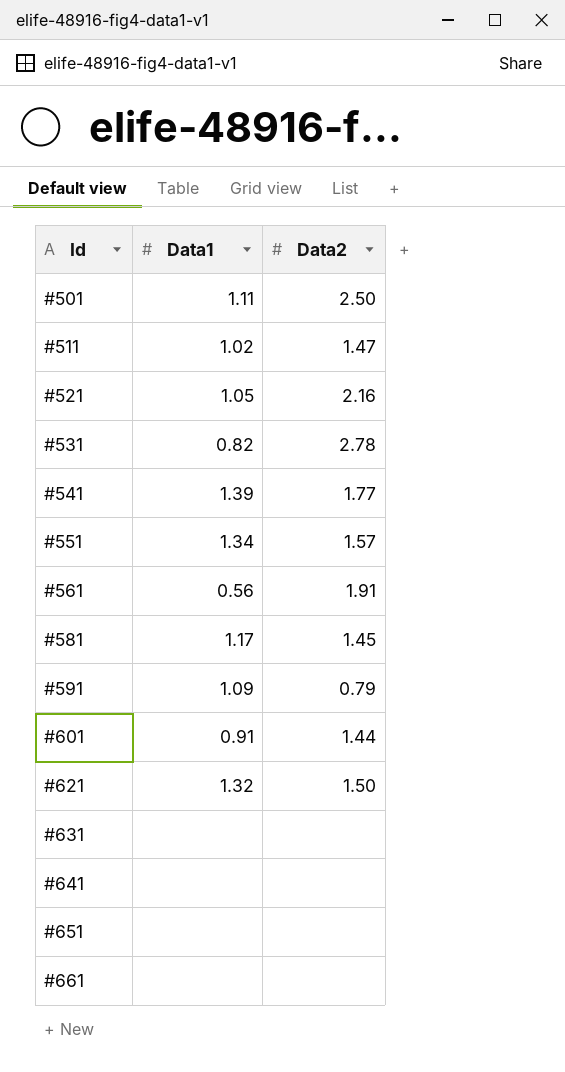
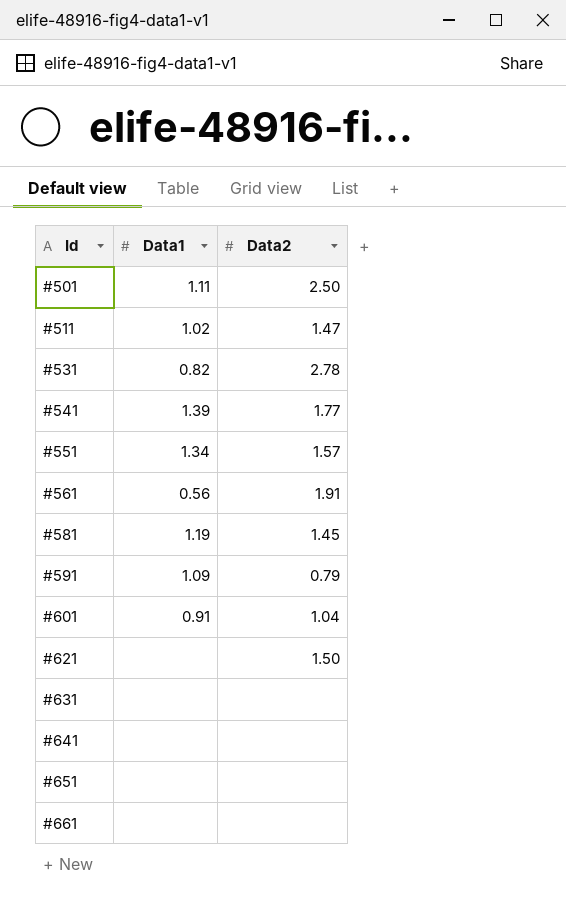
row #521: 1.05 | 2.16 -> none
#581 | Data1: 1.17 -> 1.19
#601 | Data2: 1.44 -> 1.04
#621 | Data1: 1.32 -> none

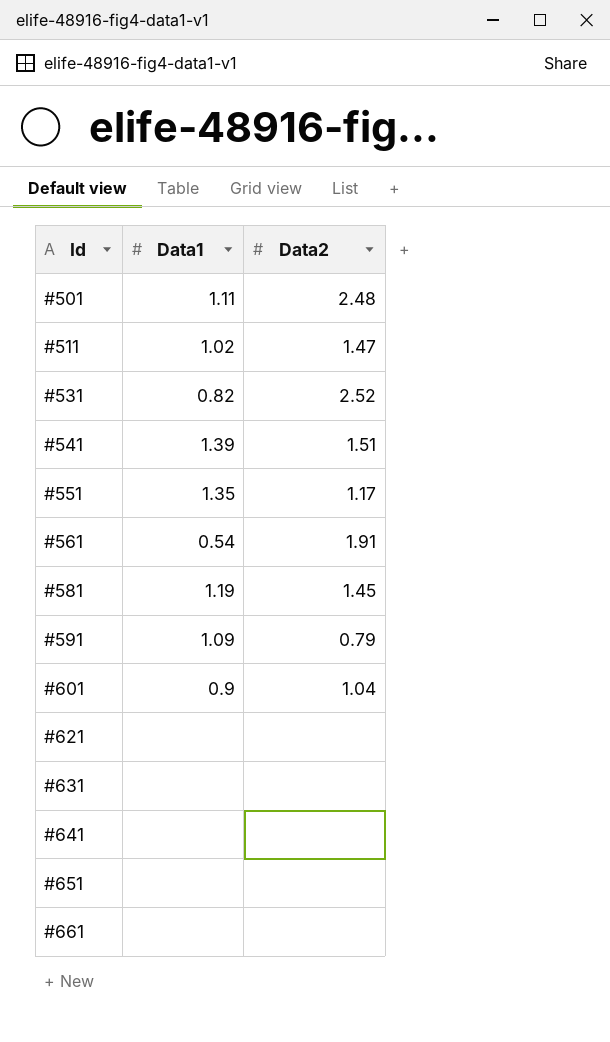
#501 | Data2: 2.50 -> 2.48
#531 | Data2: 2.78 -> 2.52
#541 | Data2: 1.77 -> 1.51
#551 | Data1: 1.34 -> 1.35
#551 | Data2: 1.57 -> 1.17
#561 | Data1: 0.56 -> 0.54
#601 | Data1: 0.91 -> 0.9
#621 | Data2: 1.50 -> none

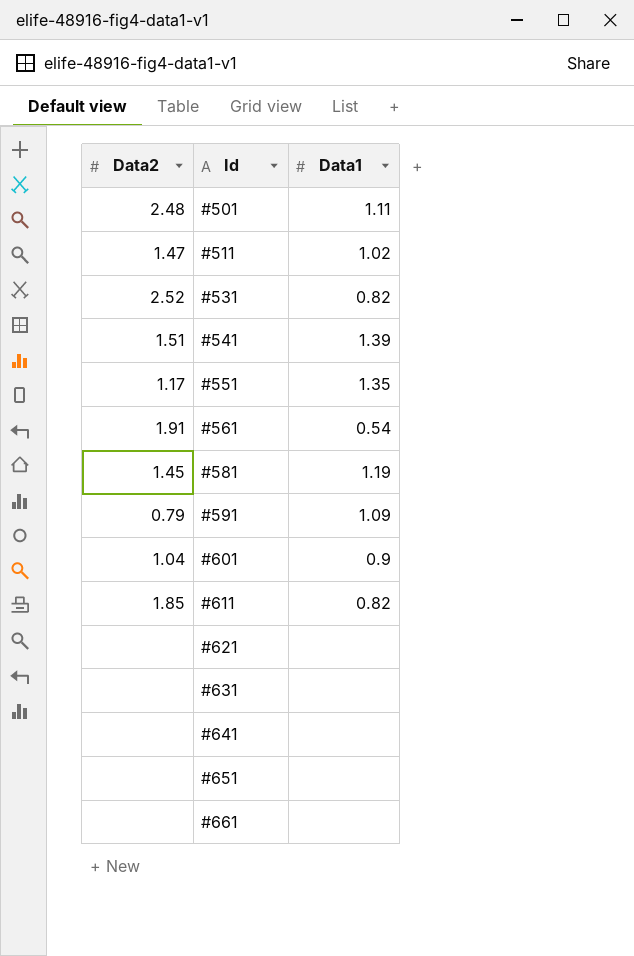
column Data2 | position: 3 -> 1
row #611: none -> 1.85 | 0.82

